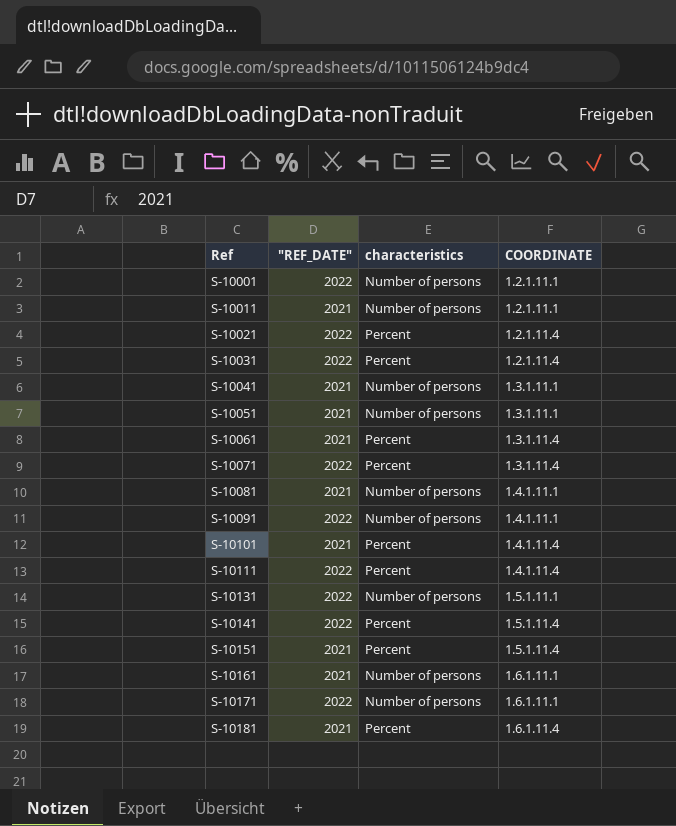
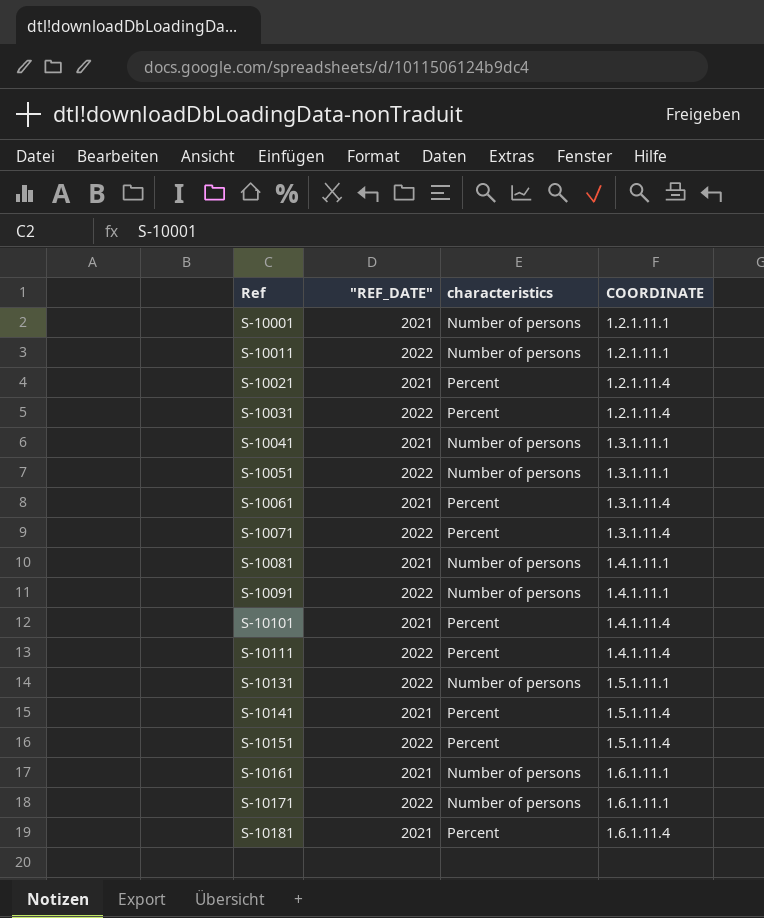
S-10001 | "REF_DATE": 2022 -> 2021
S-10011 | "REF_DATE": 2021 -> 2022
S-10021 | "REF_DATE": 2022 -> 2021
S-10051 | "REF_DATE": 2021 -> 2022
S-10141 | "REF_DATE": 2022 -> 2021
S-10151 | "REF_DATE": 2021 -> 2022

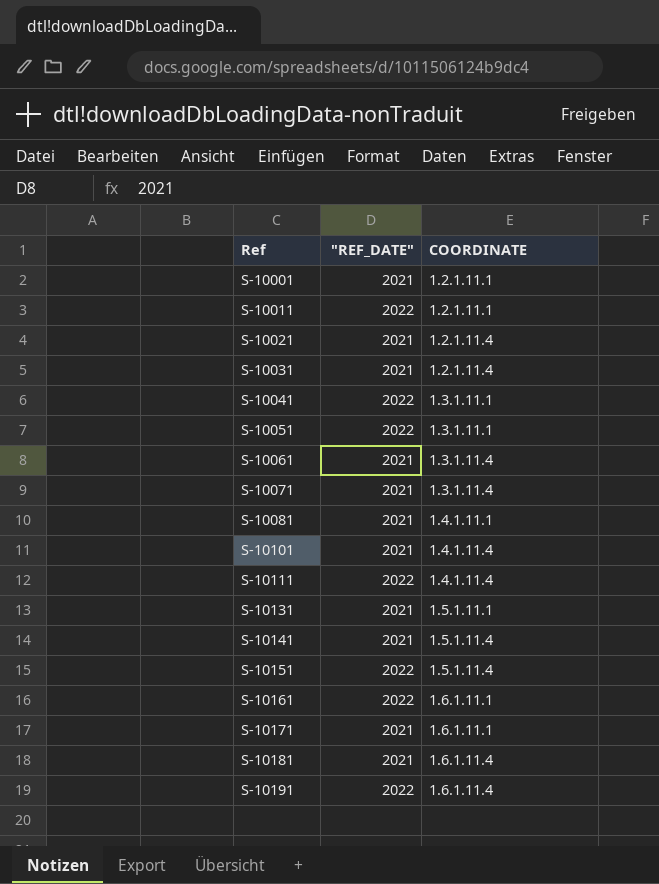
column characteristics | position: 3 -> none
row S-10091: 2022 | Number of persons | 1.4.1.11.1 -> none
S-10031 | "REF_DATE": 2022 -> 2021
S-10041 | "REF_DATE": 2021 -> 2022
S-10071 | "REF_DATE": 2022 -> 2021
S-10131 | "REF_DATE": 2022 -> 2021
S-10161 | "REF_DATE": 2021 -> 2022
S-10171 | "REF_DATE": 2022 -> 2021
row S-10191: none -> 2022 | 1.6.1.11.4

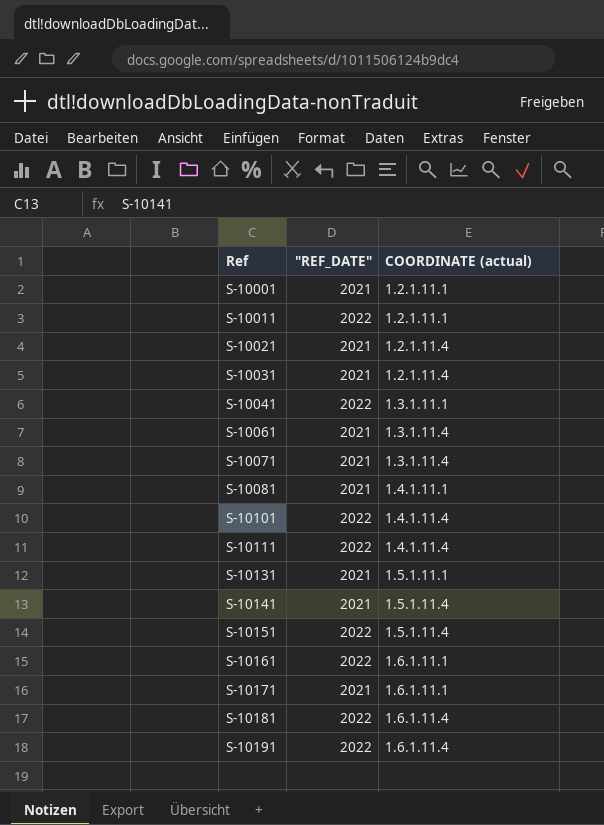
column name: COORDINATE -> COORDINATE (actual)
row S-10051: 2022 | 1.3.1.11.1 -> none
S-10101 | "REF_DATE": 2021 -> 2022
S-10181 | "REF_DATE": 2021 -> 2022

